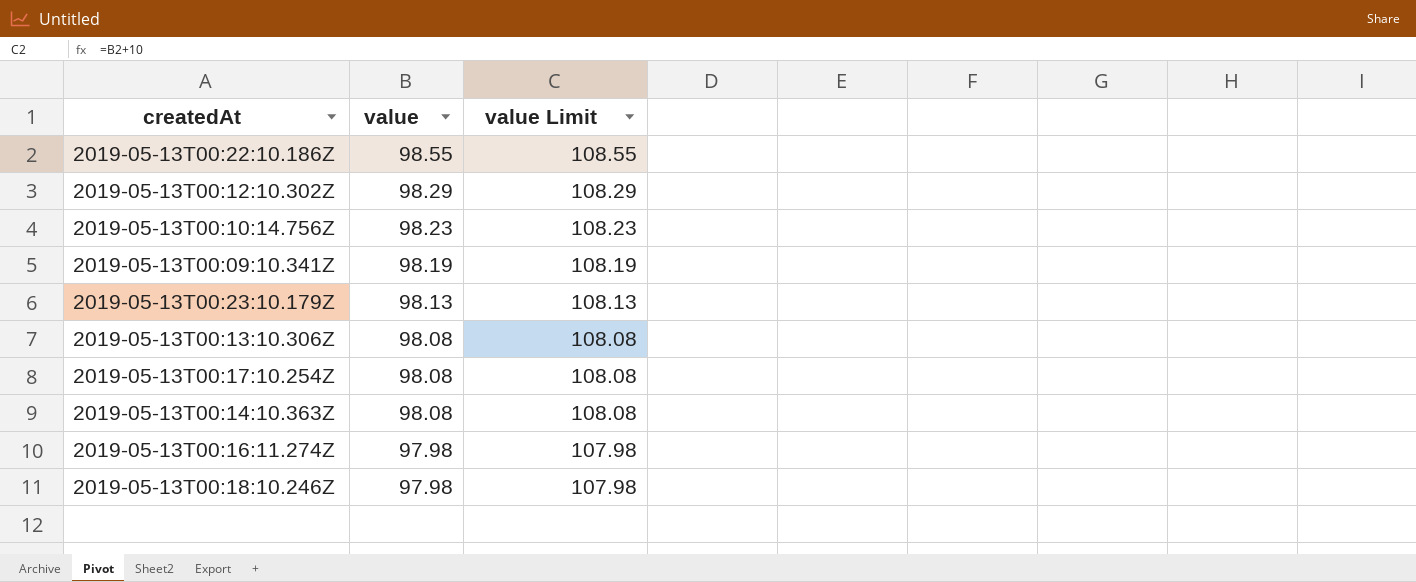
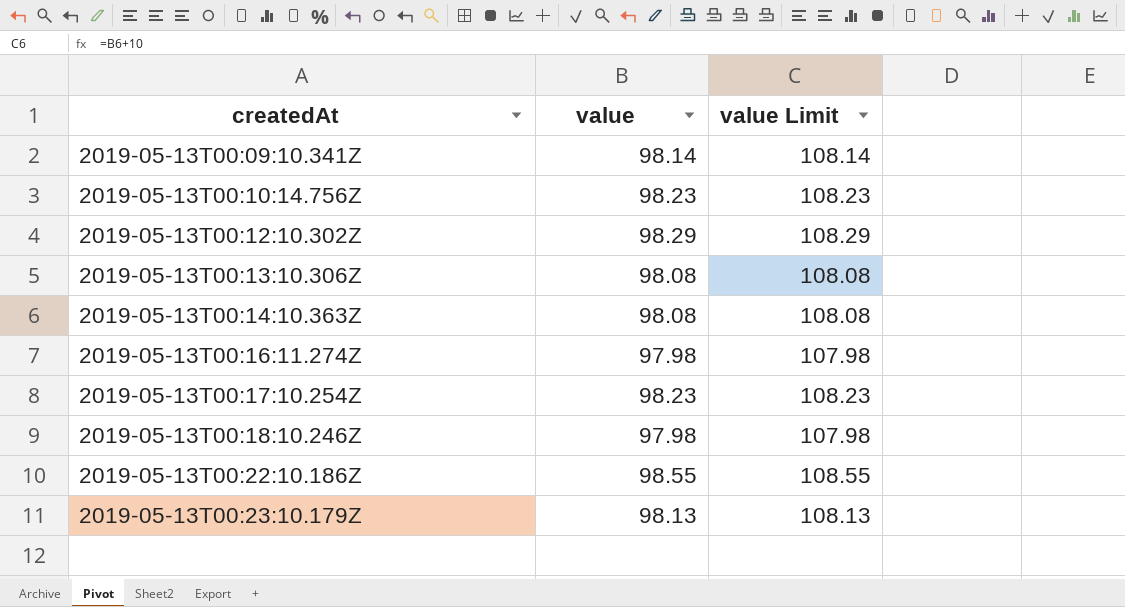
row order: value descending -> createdAt ascending
2019-05-13T00:09:10.341Z | value: 98.19 -> 98.14
2019-05-13T00:09:10.341Z | value Limit: 108.19 -> 108.14
2019-05-13T00:17:10.254Z | value: 98.08 -> 98.23
2019-05-13T00:17:10.254Z | value Limit: 108.08 -> 108.23

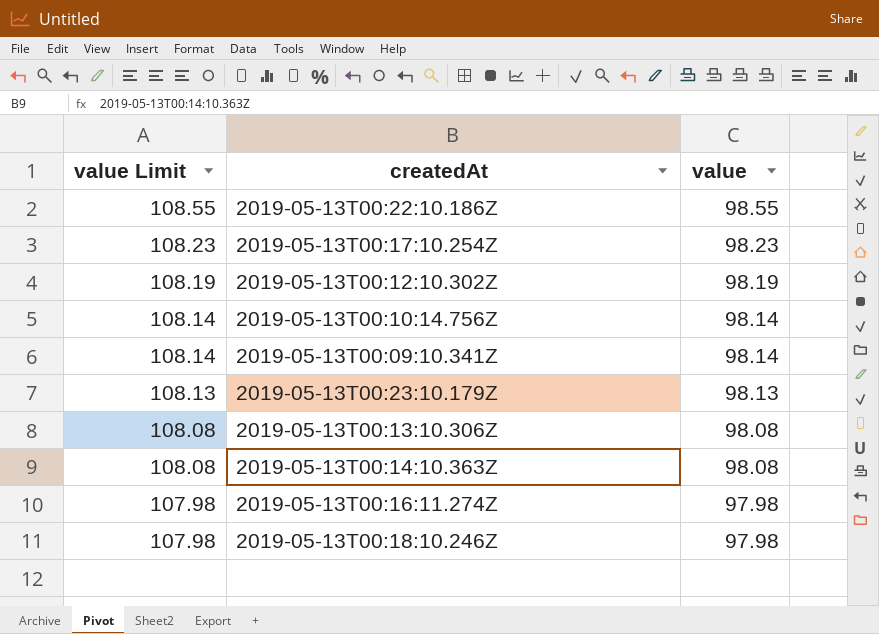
row order: createdAt ascending -> value Limit descending
column value Limit | position: 3 -> 1
2019-05-13T00:12:10.302Z | value Limit: 108.29 -> 108.19
2019-05-13T00:12:10.302Z | value: 98.29 -> 98.19
2019-05-13T00:10:14.756Z | value Limit: 108.23 -> 108.14
2019-05-13T00:10:14.756Z | value: 98.23 -> 98.14

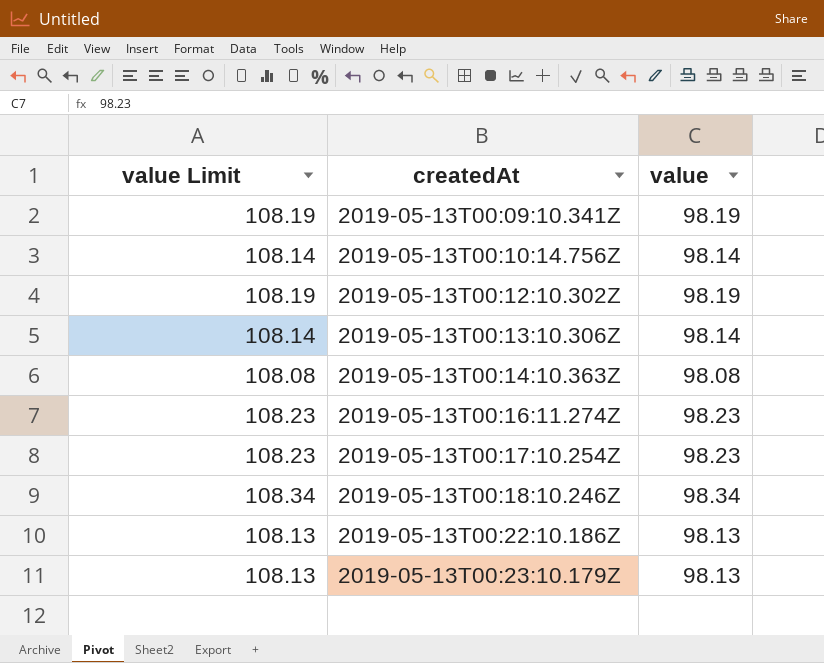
row order: value Limit descending -> createdAt ascending
2019-05-13T00:09:10.341Z | value Limit: 108.14 -> 108.19
2019-05-13T00:09:10.341Z | value: 98.14 -> 98.19
2019-05-13T00:13:10.306Z | value Limit: 108.08 -> 108.14
2019-05-13T00:13:10.306Z | value: 98.08 -> 98.14
2019-05-13T00:16:11.274Z | value Limit: 107.98 -> 108.23
2019-05-13T00:16:11.274Z | value: 97.98 -> 98.23
2019-05-13T00:18:10.246Z | value Limit: 107.98 -> 108.34
2019-05-13T00:18:10.246Z | value: 97.98 -> 98.34
2019-05-13T00:22:10.186Z | value Limit: 108.55 -> 108.13
2019-05-13T00:22:10.186Z | value: 98.55 -> 98.13

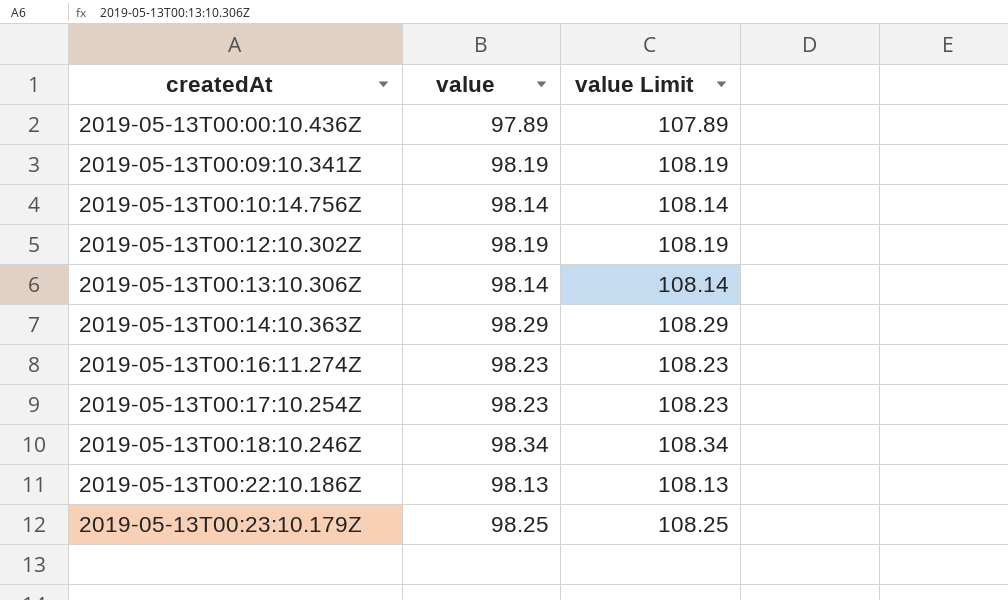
column value Limit | position: 1 -> 3
row 2019-05-13T00:00:10.436Z: none -> 97.89 | 107.89
2019-05-13T00:14:10.363Z | value: 98.08 -> 98.29
2019-05-13T00:14:10.363Z | value Limit: 108.08 -> 108.29
2019-05-13T00:23:10.179Z | value: 98.13 -> 98.25
2019-05-13T00:23:10.179Z | value Limit: 108.13 -> 108.25

